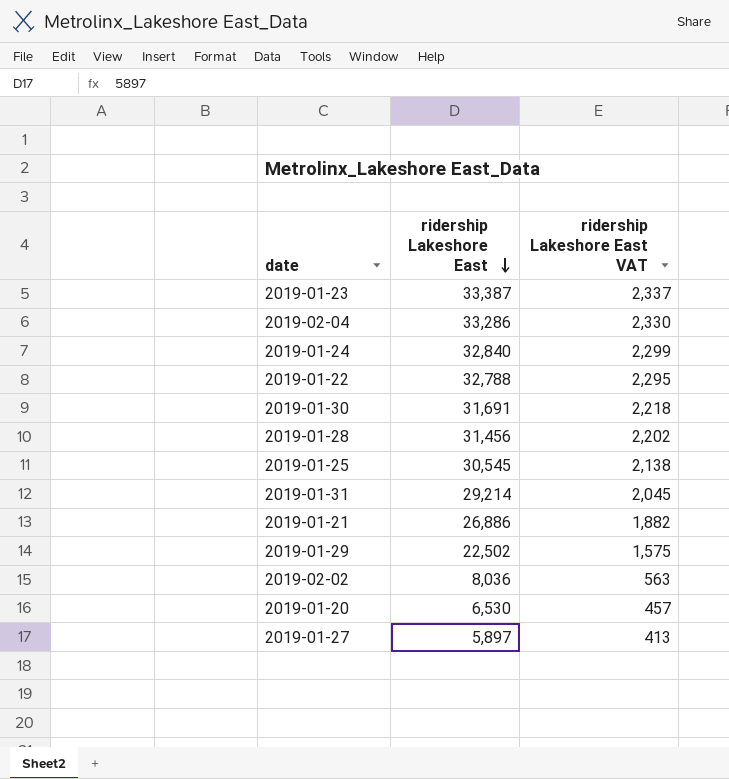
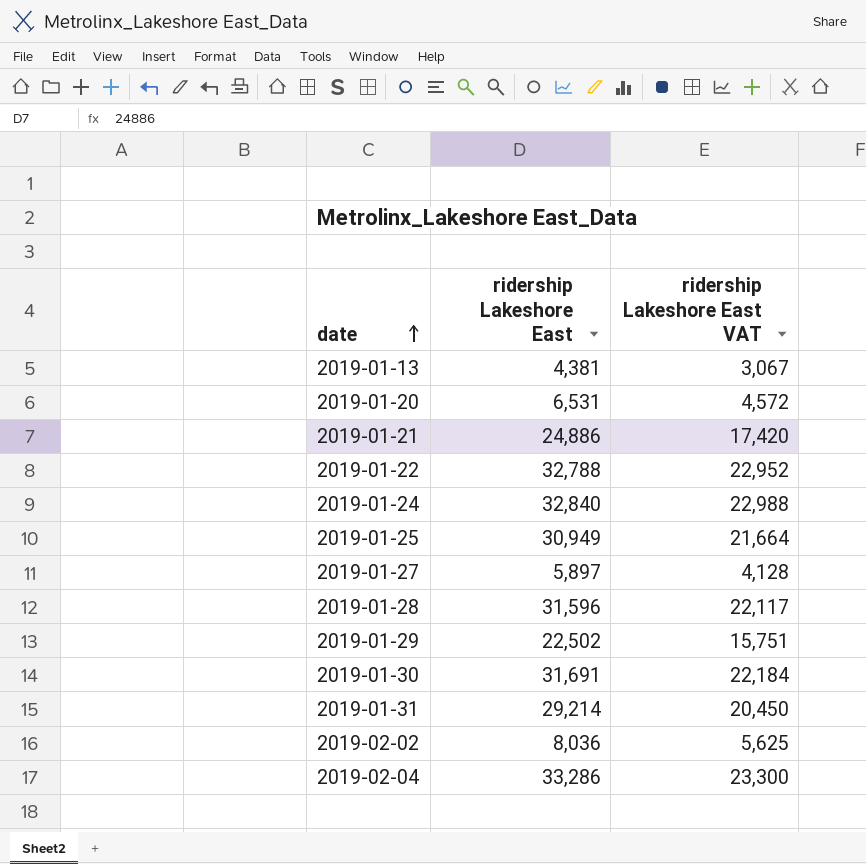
row order: ridership Lakeshore East descending -> date ascending
column ridership Lakeshore East VAT | formula: [ridership Lakeshore East] * 0.07 -> [ridership Lakeshore East] * 0.7
row 2019-01-23: 33,387 | 2,337 -> none
row 2019-01-13: none -> 4,381 | 3,067
2019-01-20 | ridership Lakeshore East: 6,530 -> 6,531
2019-01-21 | ridership Lakeshore East: 26,886 -> 24,886
2019-01-25 | ridership Lakeshore East: 30,545 -> 30,949
2019-01-28 | ridership Lakeshore East: 31,456 -> 31,596

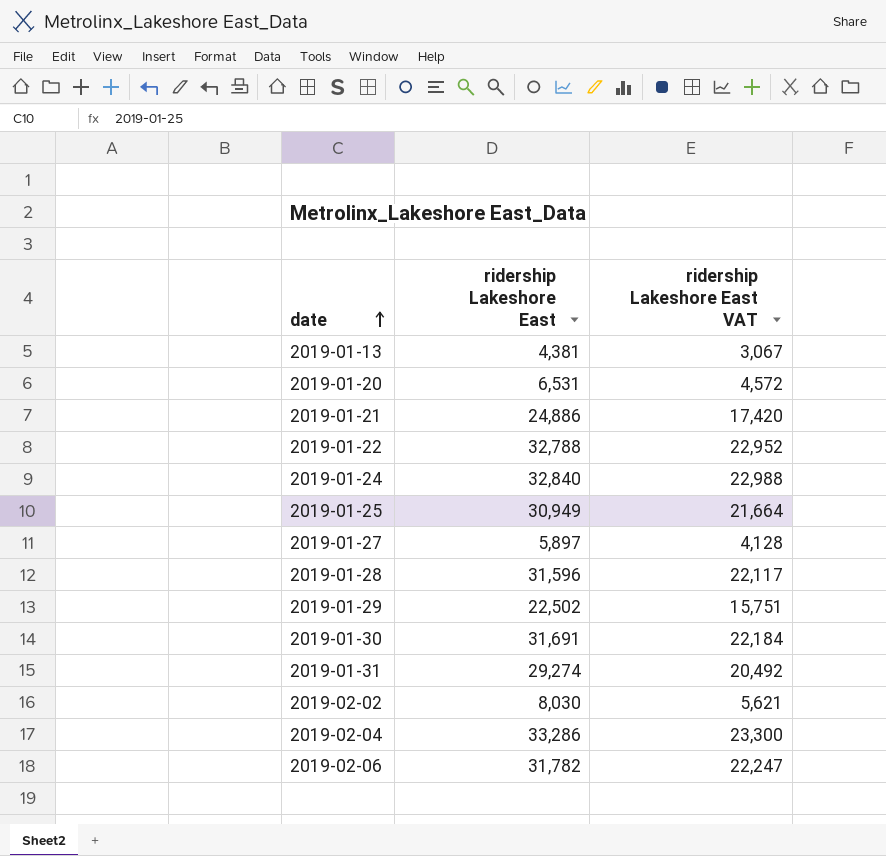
2019-01-31 | ridership Lakeshore East: 29,214 -> 29,274
2019-01-31 | ridership Lakeshore East VAT: 20,450 -> 20,492
2019-02-02 | ridership Lakeshore East: 8,036 -> 8,030
2019-02-02 | ridership Lakeshore East VAT: 5,625 -> 5,621
row 2019-02-06: none -> 31,782 | 22,247

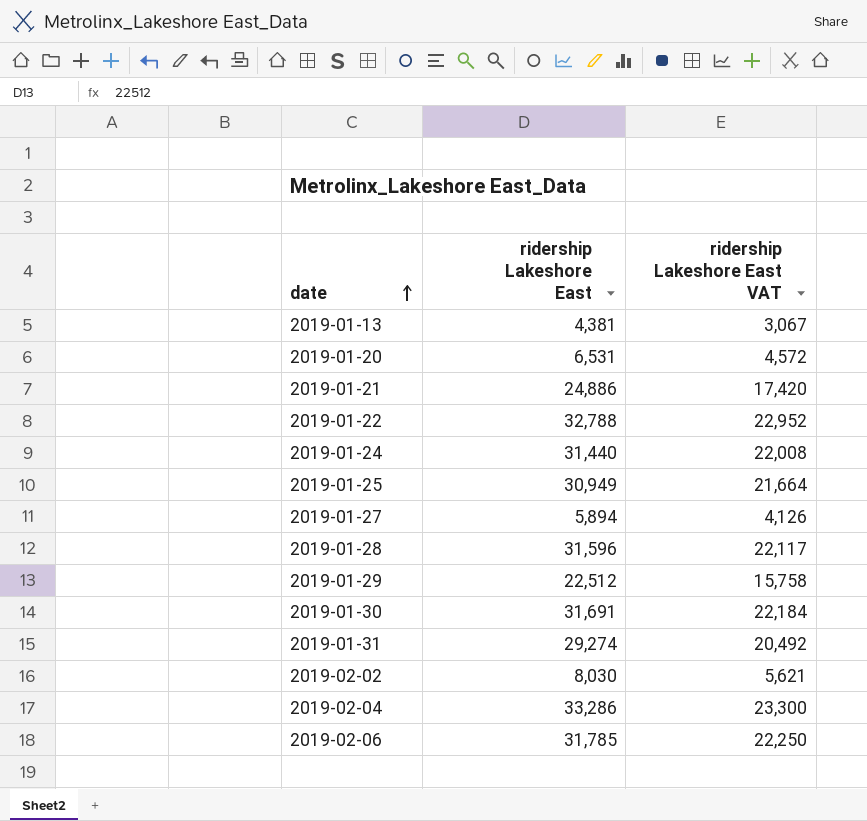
2019-01-24 | ridership Lakeshore East: 32,840 -> 31,440
2019-01-24 | ridership Lakeshore East VAT: 22,988 -> 22,008
2019-01-27 | ridership Lakeshore East: 5,897 -> 5,894
2019-01-27 | ridership Lakeshore East VAT: 4,128 -> 4,126
2019-01-29 | ridership Lakeshore East: 22,502 -> 22,512
2019-01-29 | ridership Lakeshore East VAT: 15,751 -> 15,758
2019-02-06 | ridership Lakeshore East: 31,782 -> 31,785
2019-02-06 | ridership Lakeshore East VAT: 22,247 -> 22,250

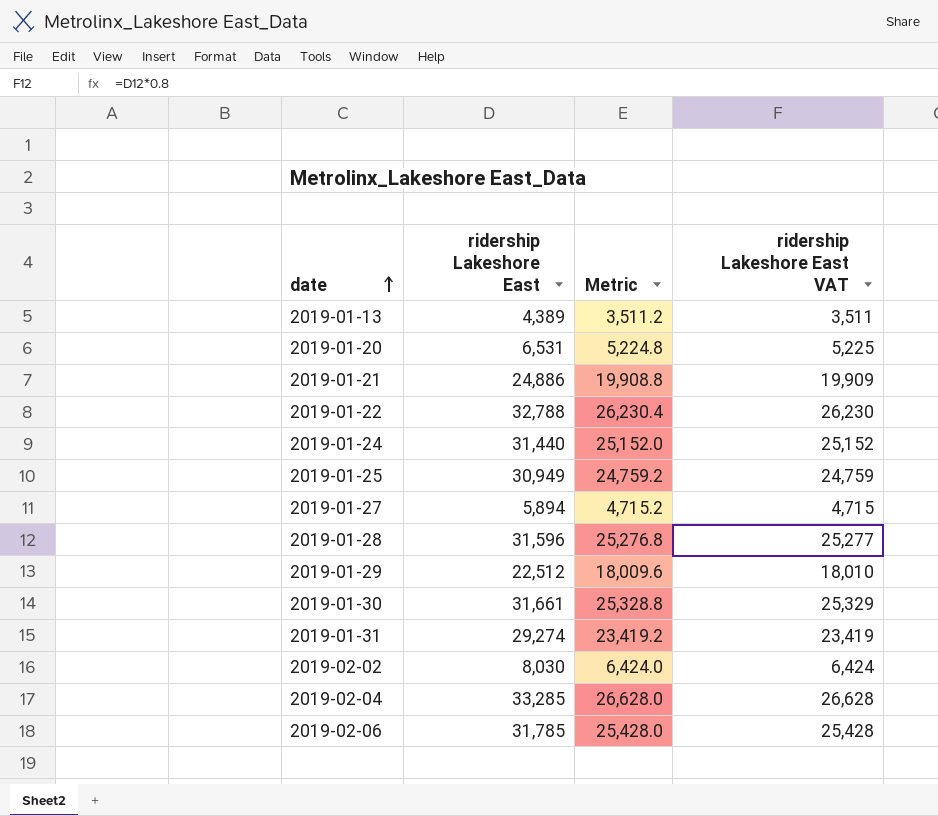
column Metric | formula: none -> [ridership Lakeshore East] * 0.8
column ridership Lakeshore East VAT | formula: [ridership Lakeshore East] * 0.7 -> [ridership Lakeshore East] * 0.8
2019-01-13 | ridership Lakeshore East: 4,381 -> 4,389
2019-01-30 | ridership Lakeshore East: 31,691 -> 31,661
2019-02-04 | ridership Lakeshore East: 33,286 -> 33,285

